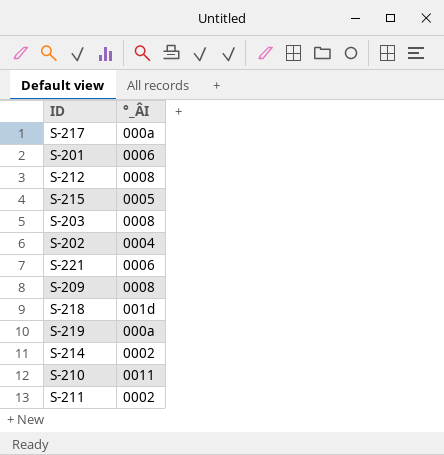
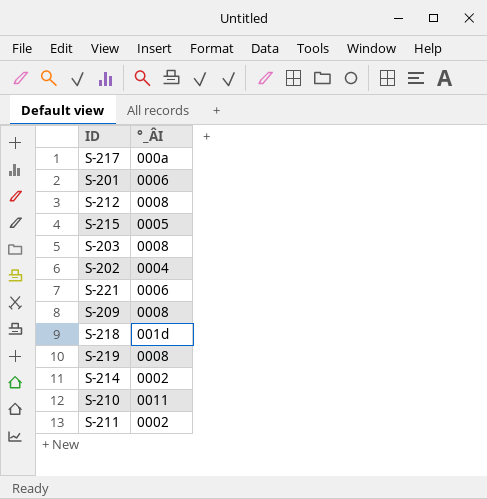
S-219 | °_ÂI: 000a -> 0008

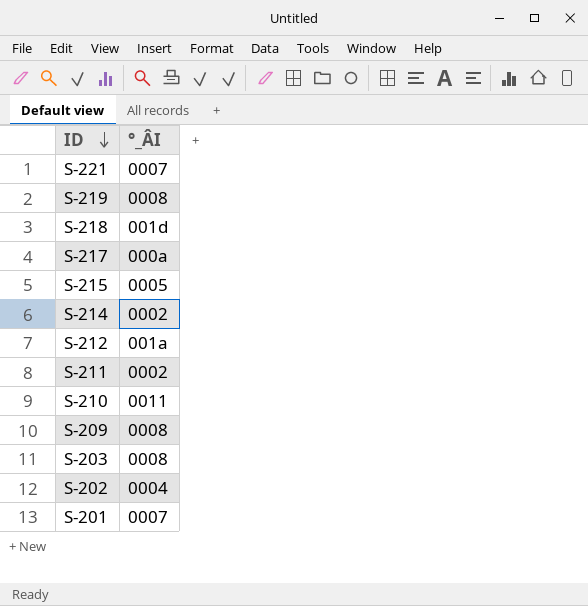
row order: none -> ID descending
S-221 | °_ÂI: 0006 -> 0007
S-212 | °_ÂI: 0008 -> 001a
S-201 | °_ÂI: 0006 -> 0007

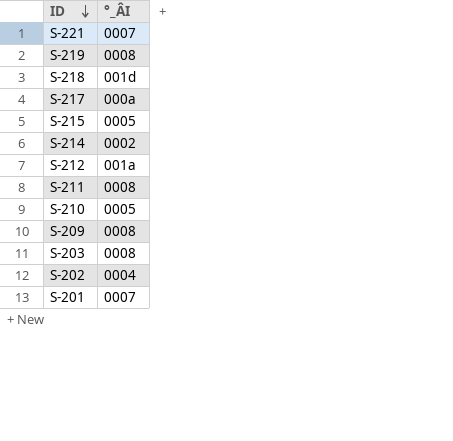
S-211 | °_ÂI: 0002 -> 0008
S-210 | °_ÂI: 0011 -> 0005

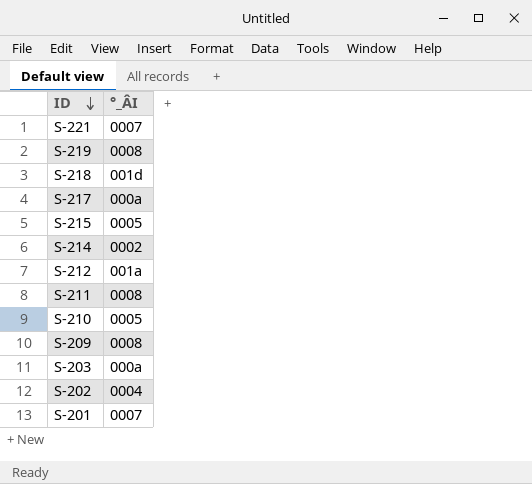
S-203 | °_ÂI: 0008 -> 000a

